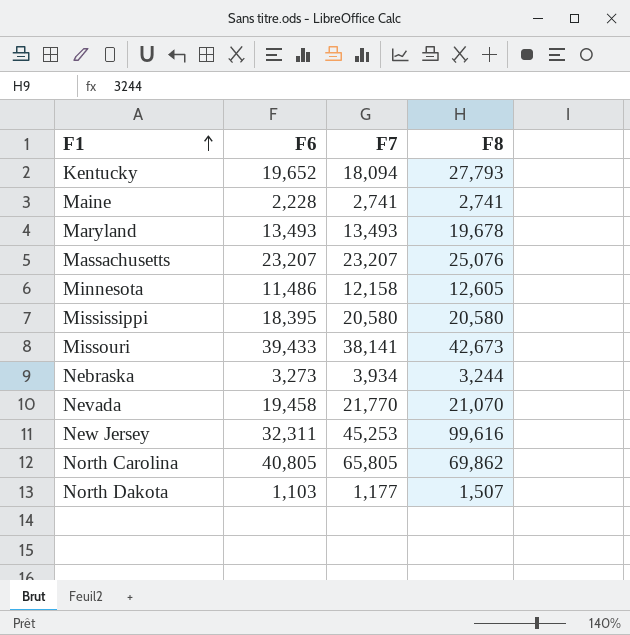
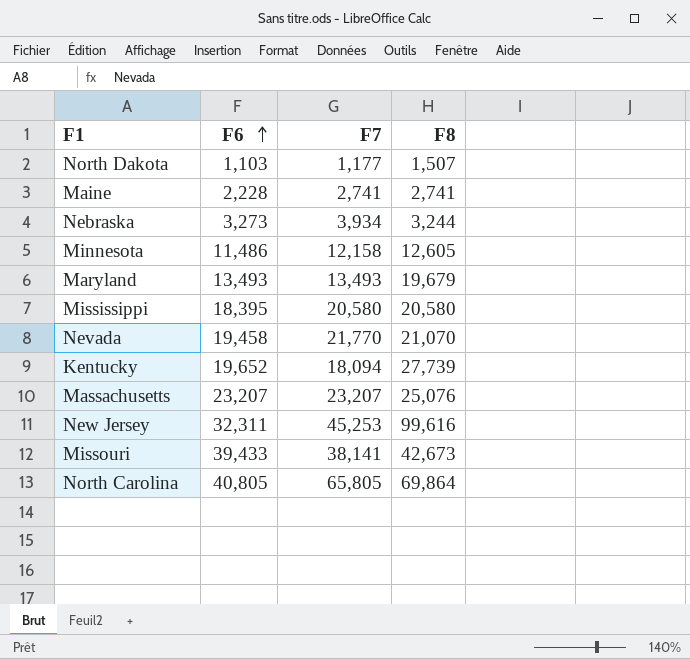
row order: F1 ascending -> F6 ascending
Maryland | F8: 19,678 -> 19,679
Kentucky | F8: 27,793 -> 27,739
North Carolina | F8: 69,862 -> 69,864

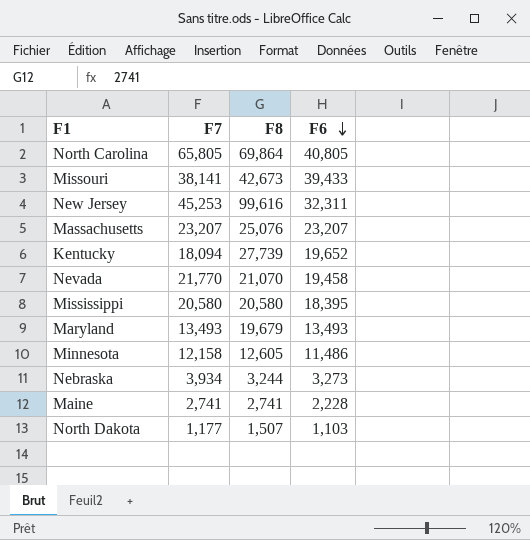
row order: F6 ascending -> F6 descending
column F6 | position: 2 -> 4

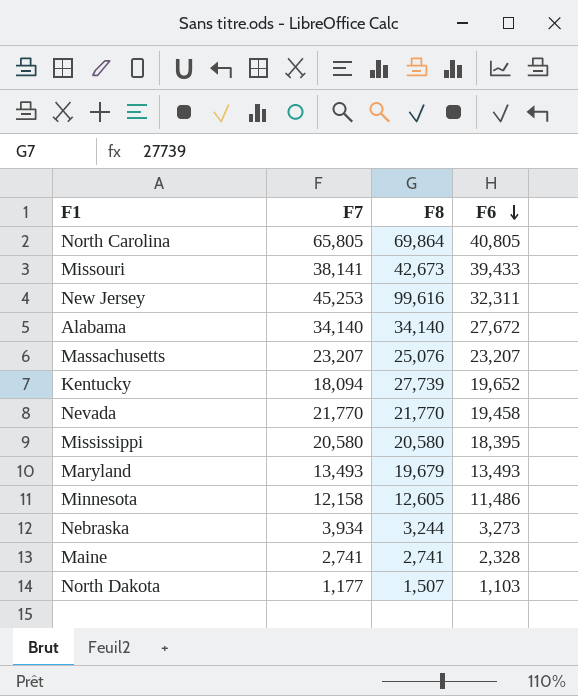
row Alabama: none -> 34,140 | 34,140 | 27,672
Nevada | F8: 21,070 -> 21,770
Maine | F6: 2,228 -> 2,328

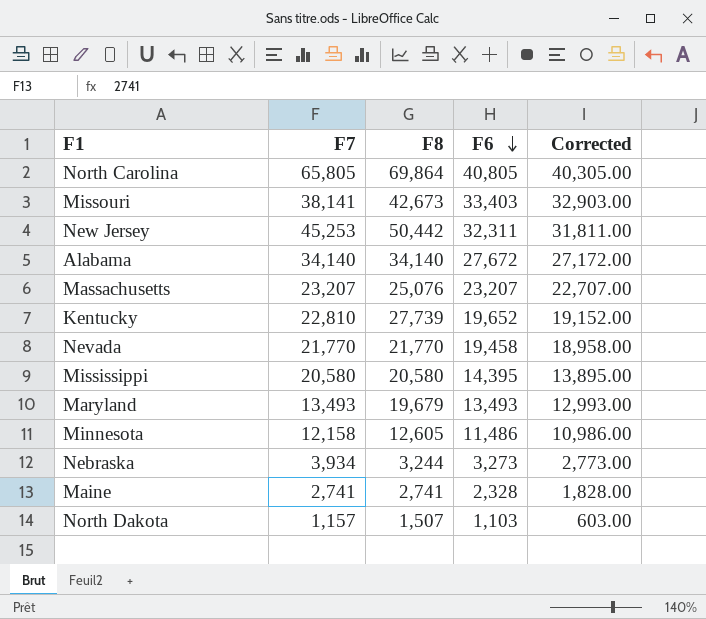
column Corrected | formula: none -> [F6] - 500
Missouri | F6: 39,433 -> 33,403
New Jersey | F8: 99,616 -> 50,442
Kentucky | F7: 18,094 -> 22,810
Mississippi | F6: 18,395 -> 14,395
North Dakota | F7: 1,177 -> 1,157

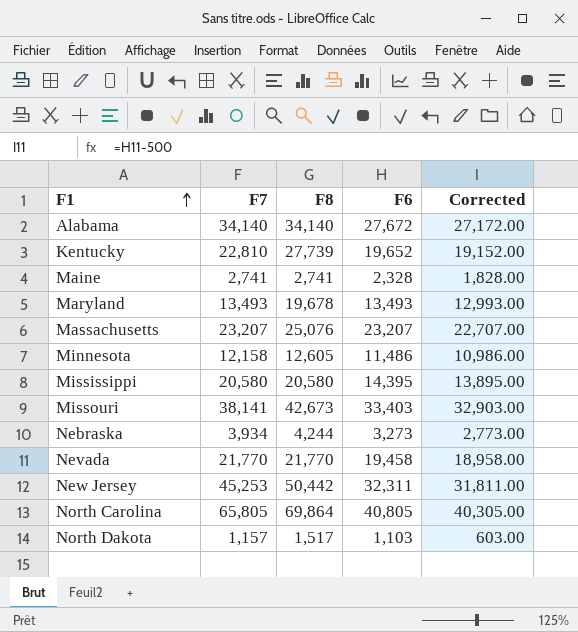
row order: F6 descending -> F1 ascending
Maryland | F8: 19,679 -> 19,678
Nebraska | F8: 3,244 -> 4,244
North Dakota | F8: 1,507 -> 1,517

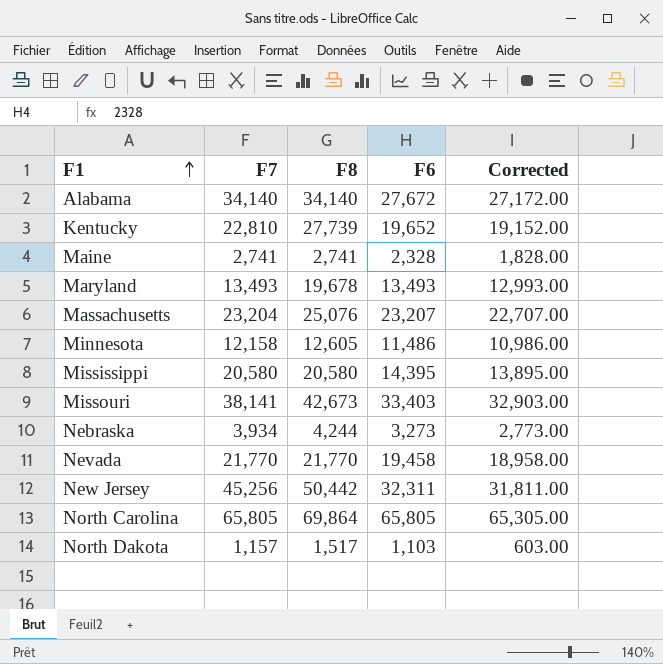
Massachusetts | F7: 23,207 -> 23,204
New Jersey | F7: 45,253 -> 45,256
North Carolina | F6: 40,805 -> 65,805
North Carolina | Corrected: 40,305.00 -> 65,305.00

